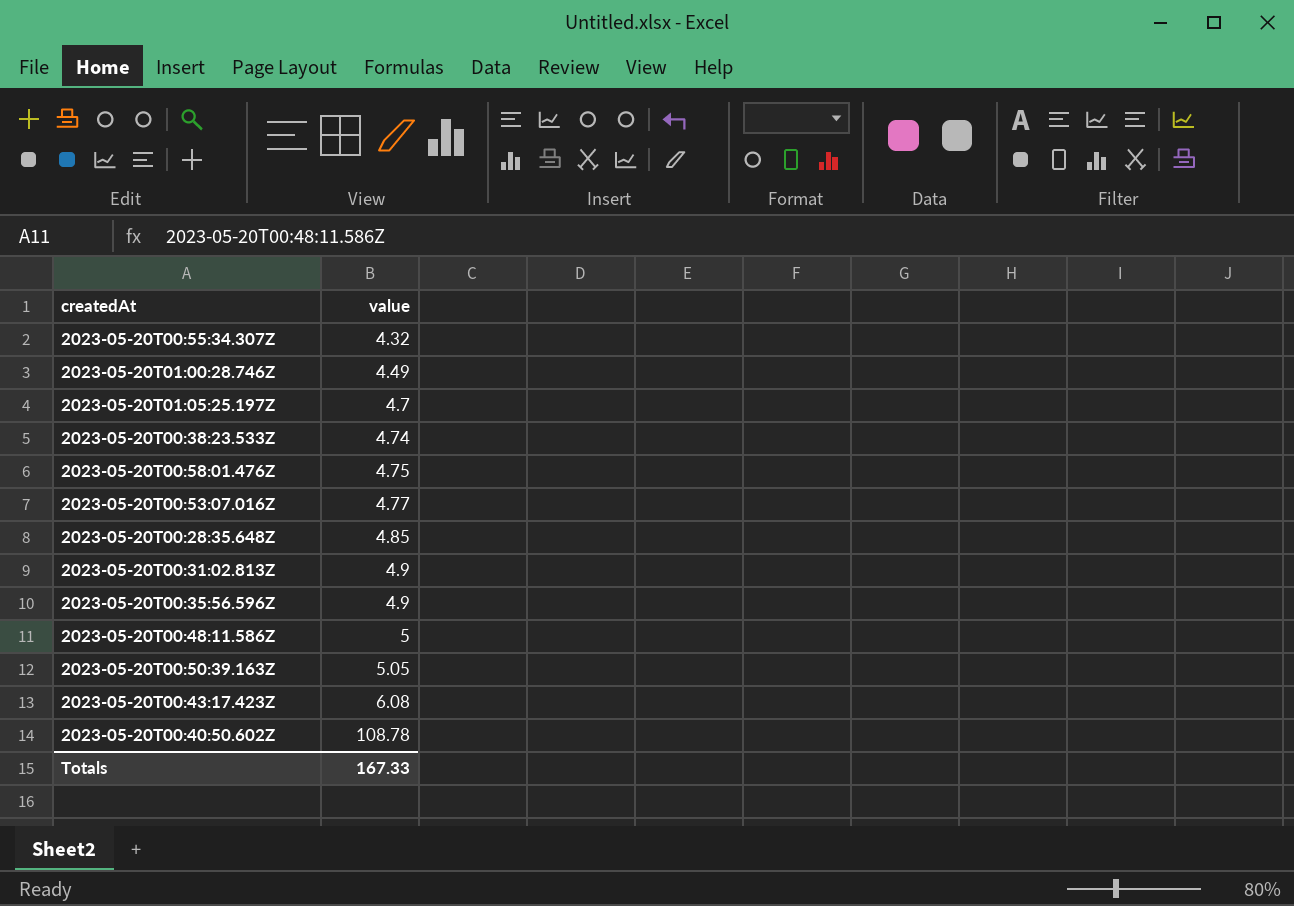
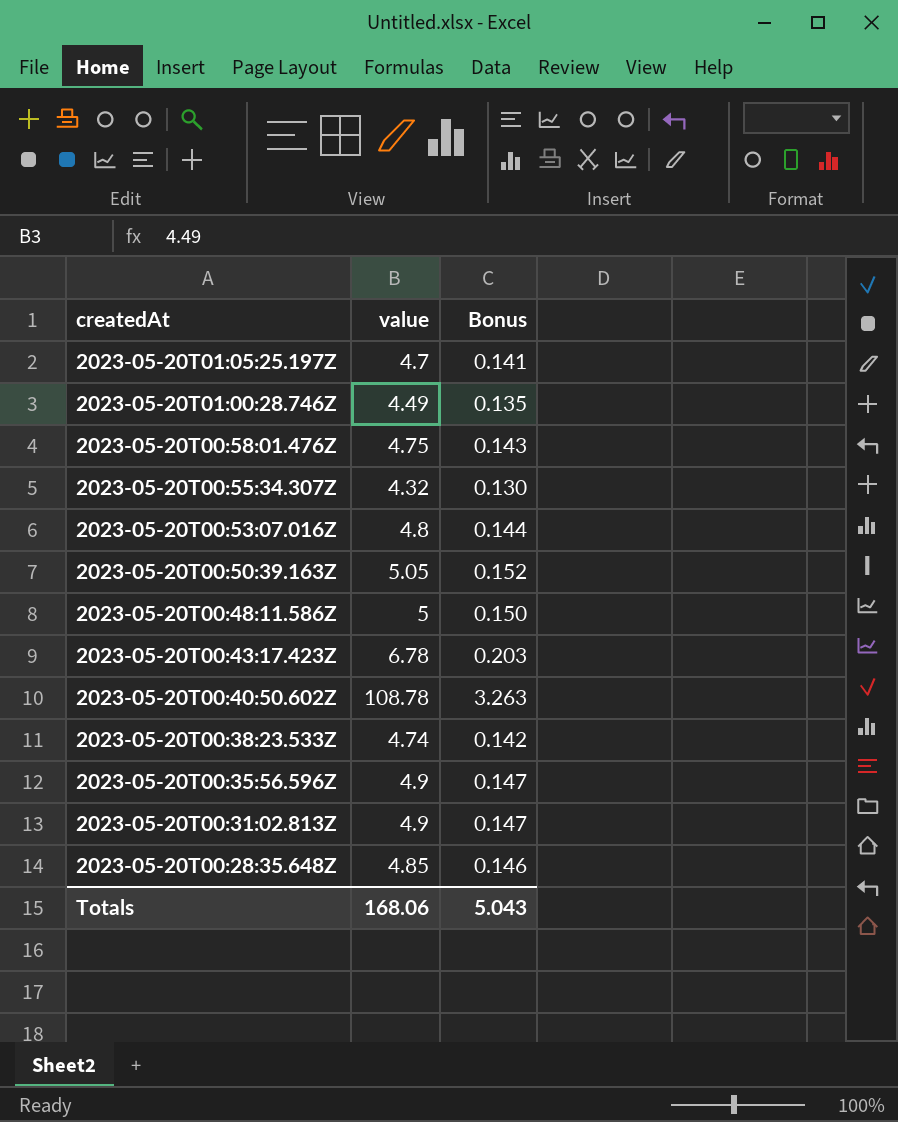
row order: value ascending -> createdAt descending
column Bonus | formula: none -> [value] * 0.03
2023-05-20T00:53:07.016Z | value: 4.77 -> 4.8
2023-05-20T00:43:17.423Z | value: 6.08 -> 6.78
Totals | value: 167.33 -> 168.06

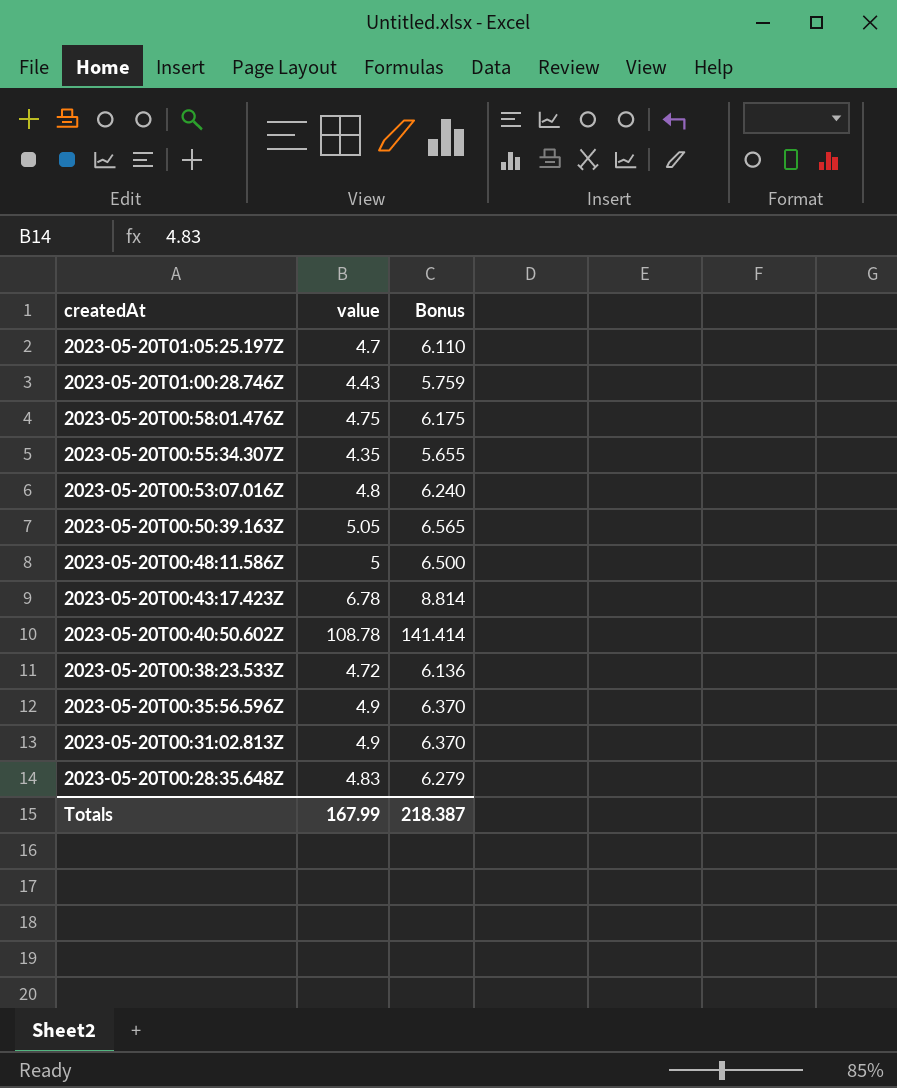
column Bonus | formula: [value] * 0.03 -> [value] * 1.3
2023-05-20T01:00:28.746Z | value: 4.49 -> 4.43
2023-05-20T00:55:34.307Z | value: 4.32 -> 4.35
2023-05-20T00:38:23.533Z | value: 4.74 -> 4.72
2023-05-20T00:28:35.648Z | value: 4.85 -> 4.83
Totals | value: 168.06 -> 167.99
Totals | Bonus: 5.043 -> 218.387

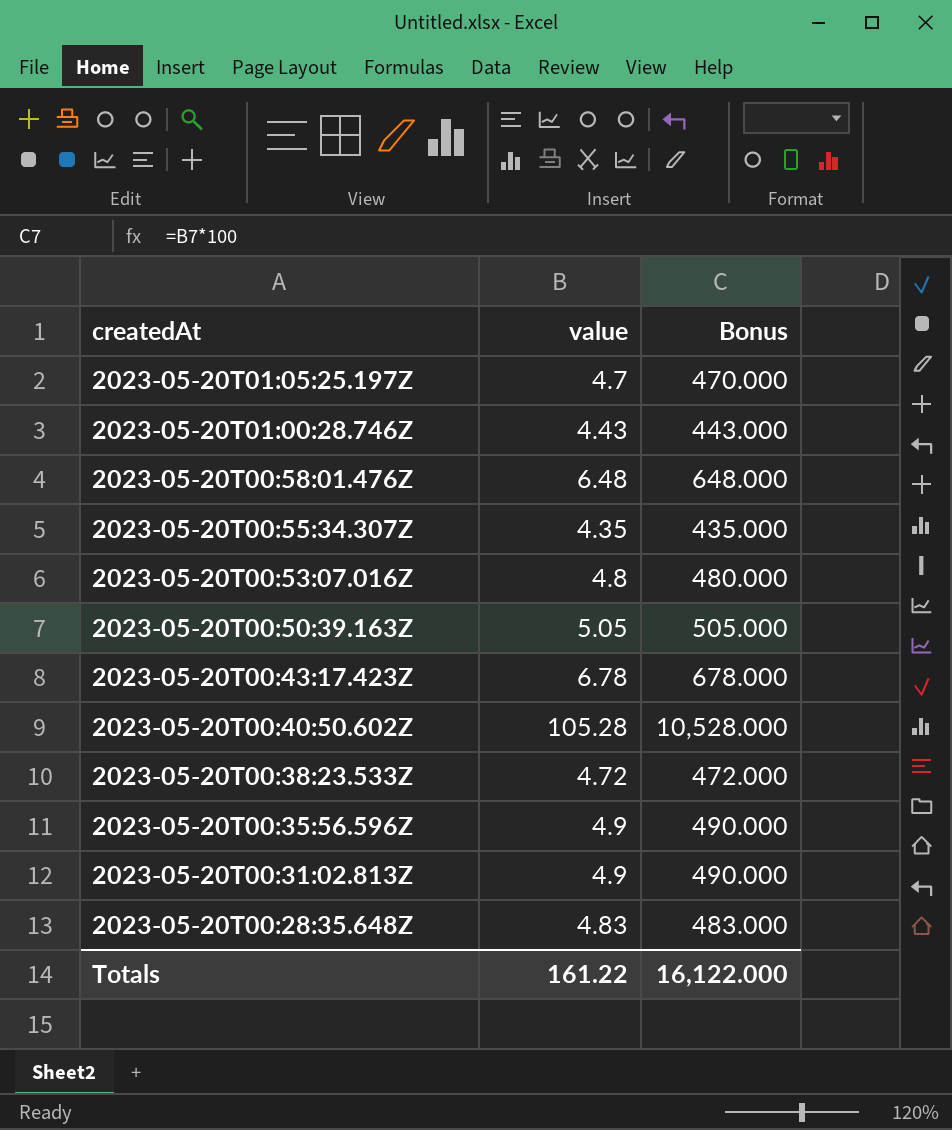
column Bonus | formula: [value] * 1.3 -> [value] * 100
row 2023-05-20T00:48:11.586Z: 5 | 6.500 -> none
2023-05-20T00:58:01.476Z | value: 4.75 -> 6.48
2023-05-20T00:40:50.602Z | value: 108.78 -> 105.28
Totals | value: 167.99 -> 161.22
Totals | Bonus: 218.387 -> 16,122.000

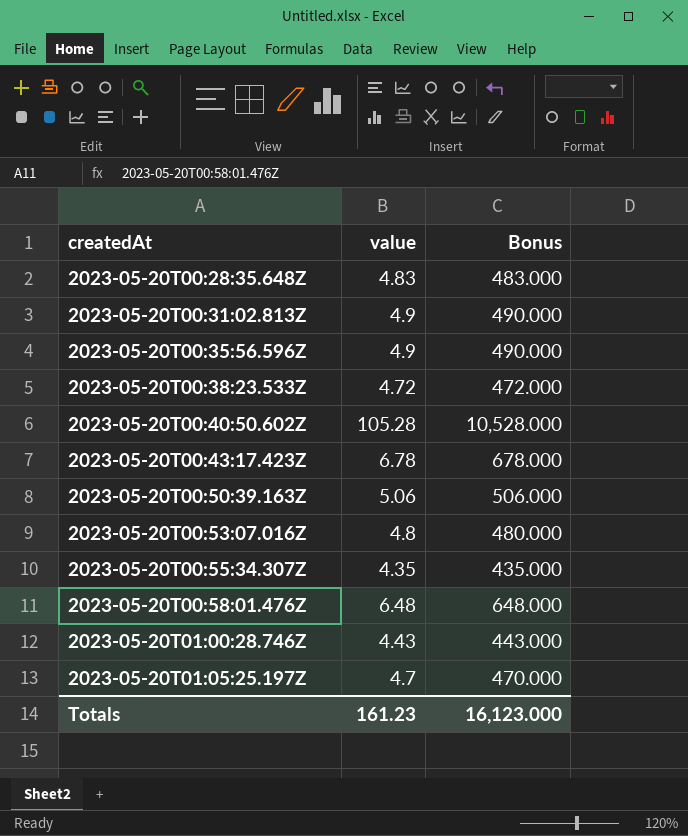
row order: createdAt descending -> createdAt ascending
2023-05-20T00:50:39.163Z | value: 5.05 -> 5.06
2023-05-20T00:50:39.163Z | Bonus: 505.000 -> 506.000
Totals | value: 161.22 -> 161.23
Totals | Bonus: 16,122.000 -> 16,123.000

